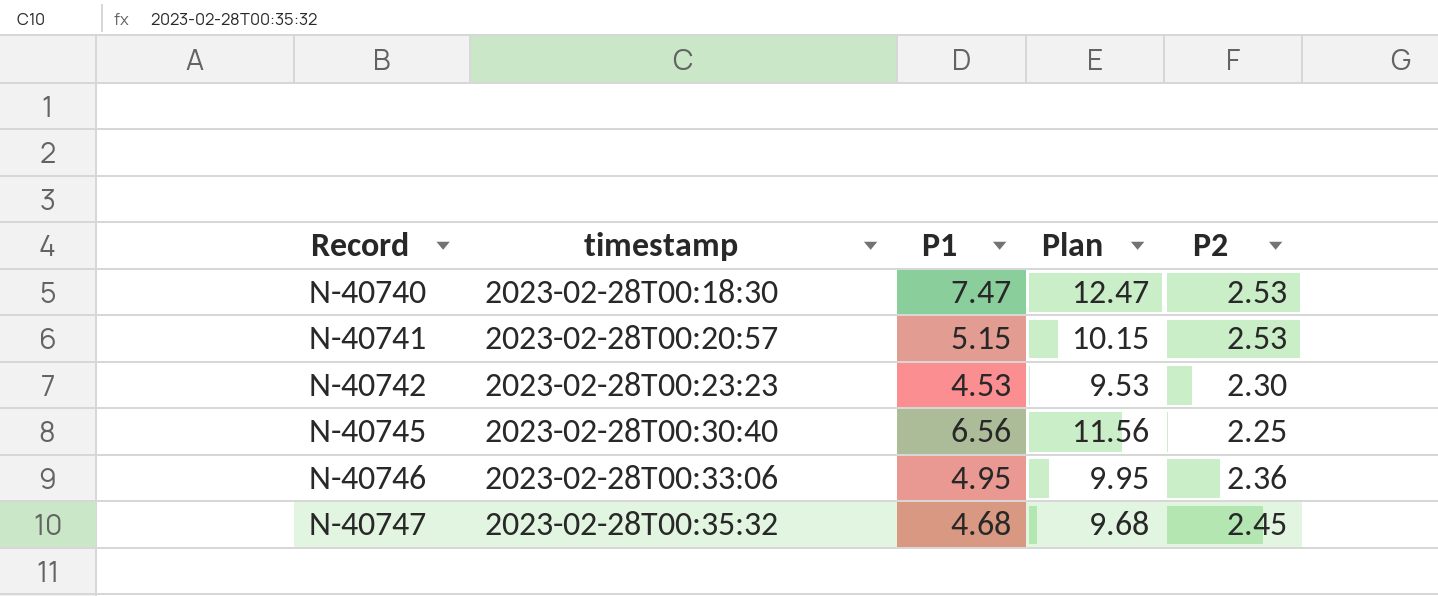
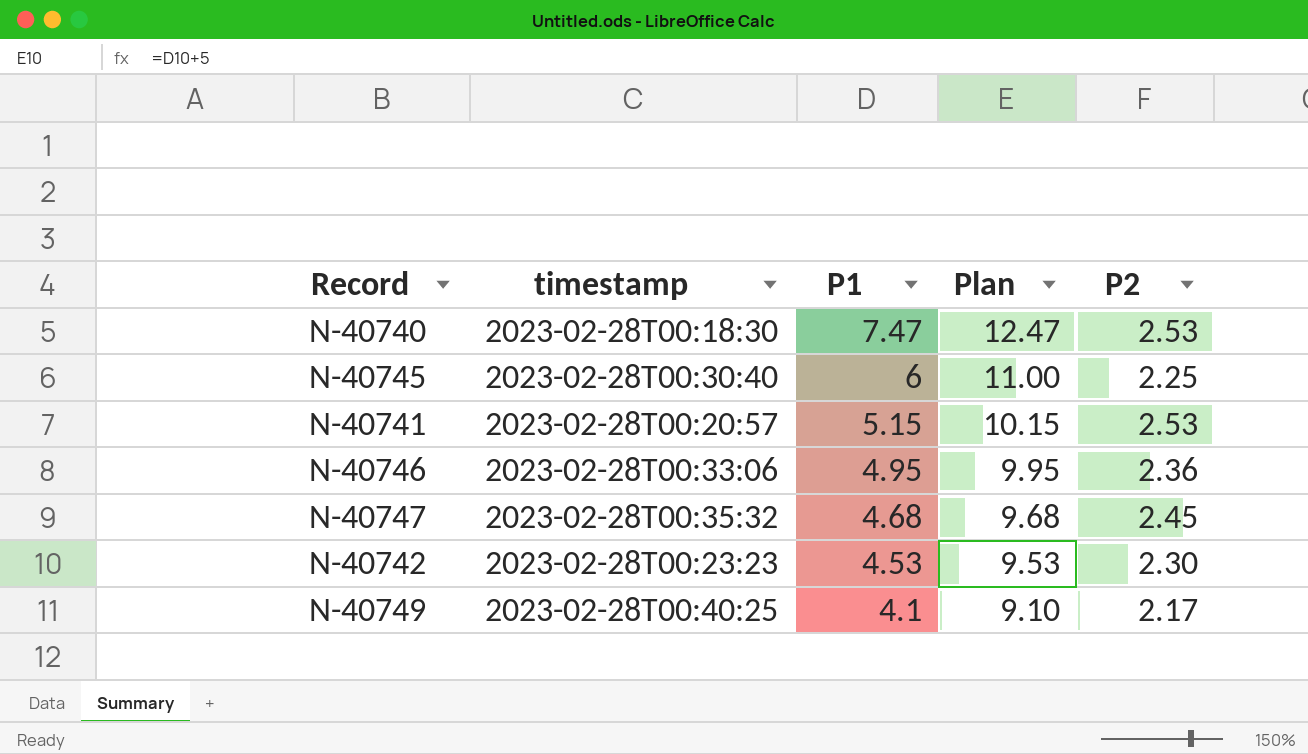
row order: Record ascending -> P1 descending
N-40745 | P1: 6.56 -> 6
N-40745 | Plan: 11.56 -> 11.00
row N-40749: none -> 2023-02-28T00:40:25 | 4.1 | 9.10 | 2.17

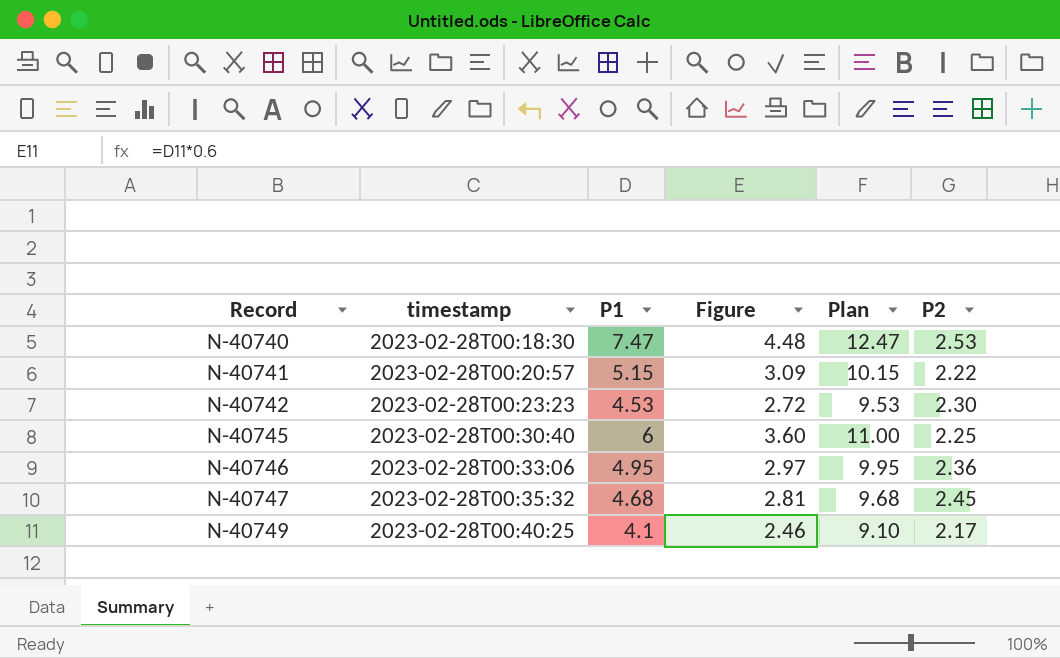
row order: P1 descending -> Record ascending
column Figure | formula: none -> [P1] * 0.6
N-40741 | P2: 2.53 -> 2.22

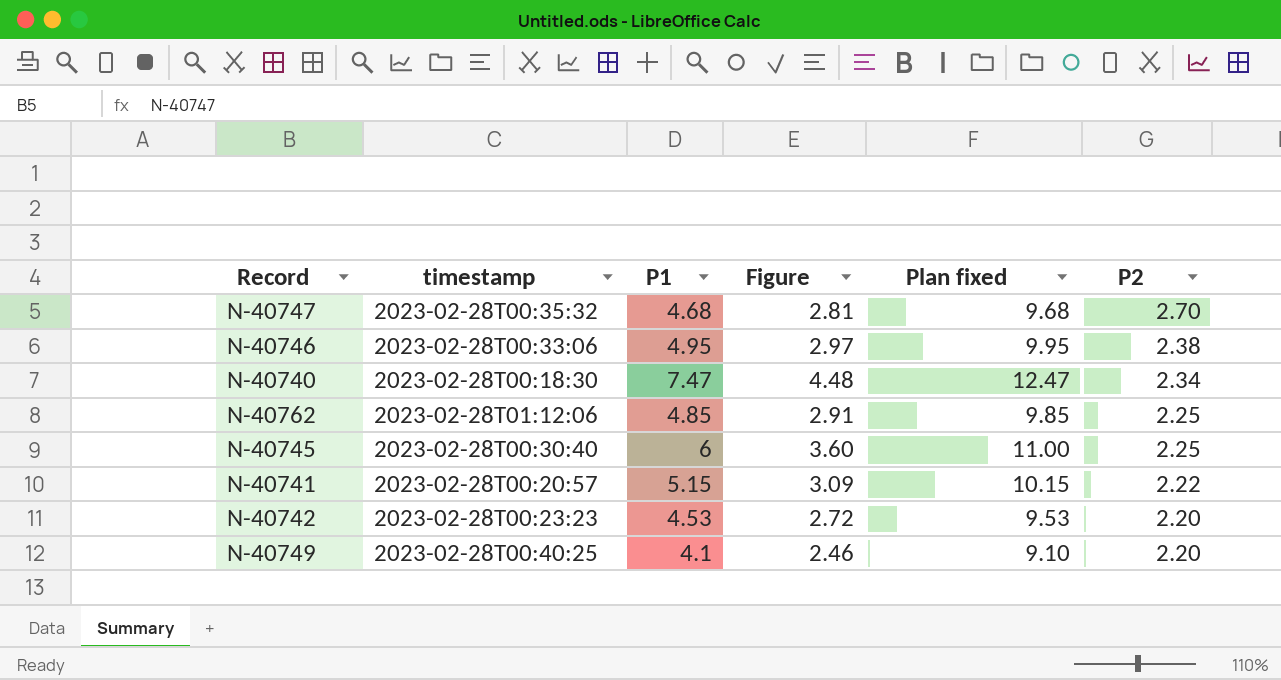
row order: Record ascending -> P2 descending
column name: Plan -> Plan fixed
N-40747 | P2: 2.45 -> 2.70
N-40746 | P2: 2.36 -> 2.38
N-40740 | P2: 2.53 -> 2.34
row N-40762: none -> 2023-02-28T01:12:06 | 4.85 | 2.91 | 9.85 | 2.25
N-40742 | P2: 2.30 -> 2.20
N-40749 | P2: 2.17 -> 2.20

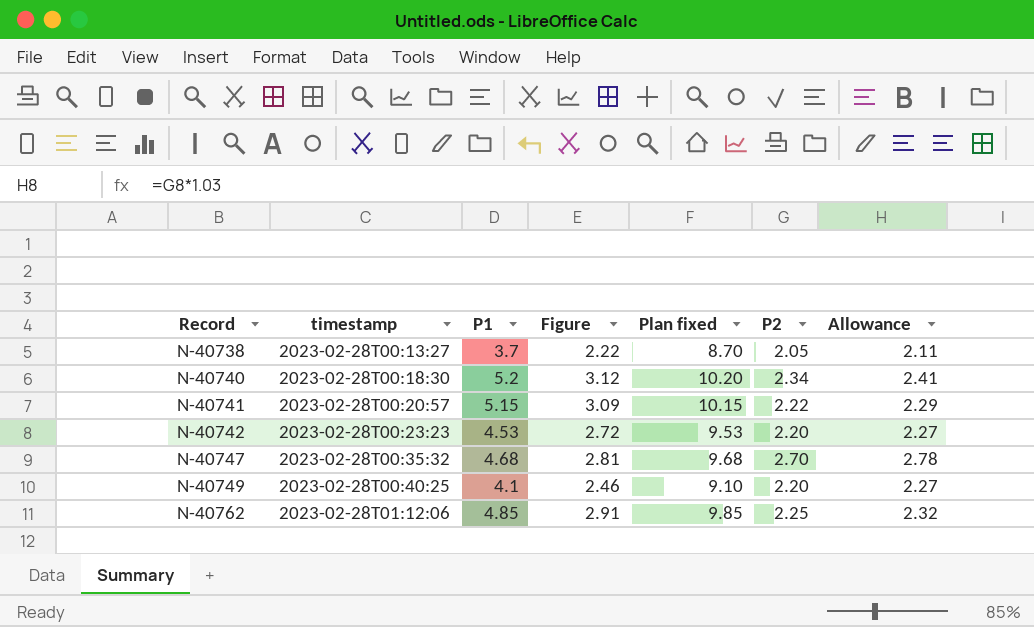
row order: P2 descending -> Record ascending
column Allowance | formula: none -> [P2] * 1.03
row N-40746: 2023-02-28T00:33:06 | 4.95 | 2.97 | 9.95 | 2.38 -> none
row N-40745: 2023-02-28T00:30:40 | 6 | 3.60 | 11.00 | 2.25 -> none
row N-40738: none -> 2023-02-28T00:13:27 | 3.7 | 2.22 | 8.70 | 2.05 | 2.11
N-40740 | P1: 7.47 -> 5.2
N-40740 | Figure: 4.48 -> 3.12
N-40740 | Plan fixed: 12.47 -> 10.20

